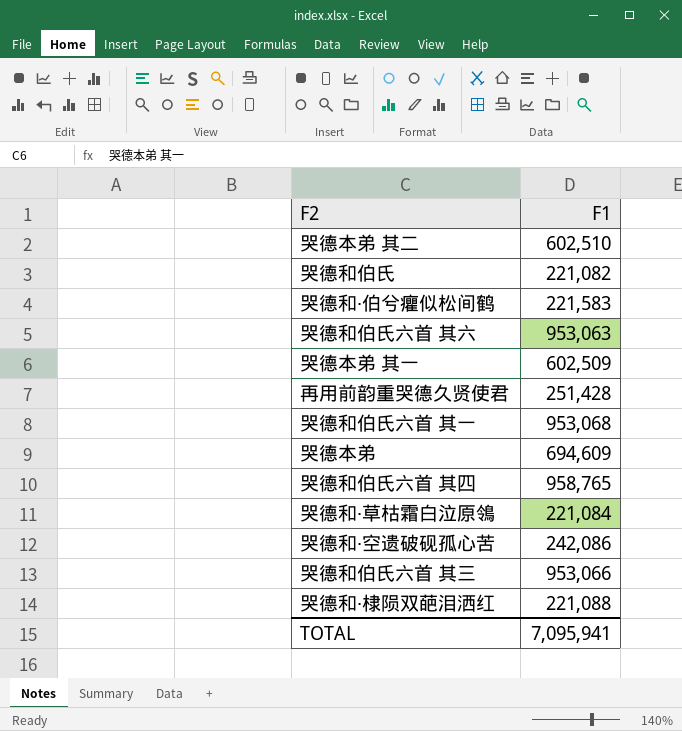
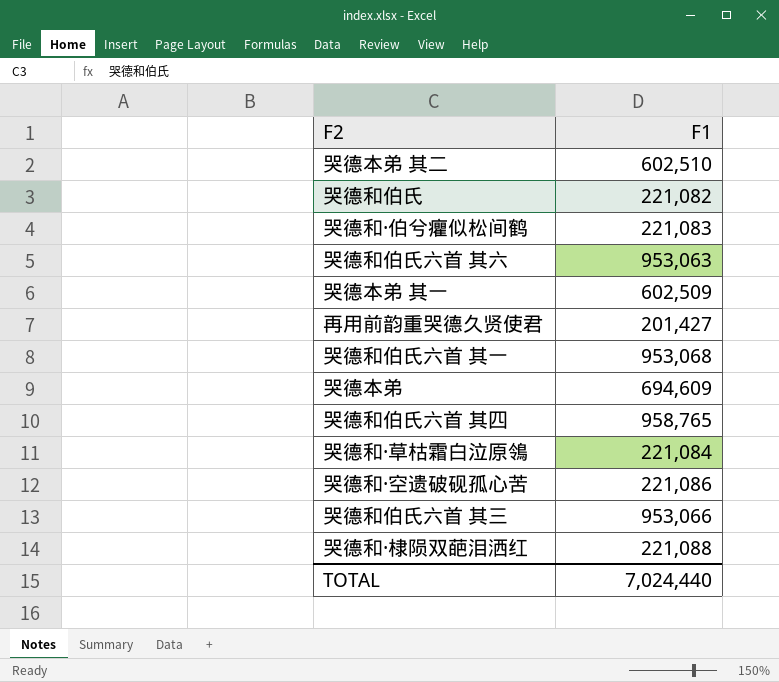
哭德和·伯兮癯似松间鹤 | F1: 221,583 -> 221,083
再用前韵重哭德久贤使君 | F1: 251,428 -> 201,427
哭德和·空遗破砚孤心苦 | F1: 242,086 -> 221,086
TOTAL | F1: 7,095,941 -> 7,024,440

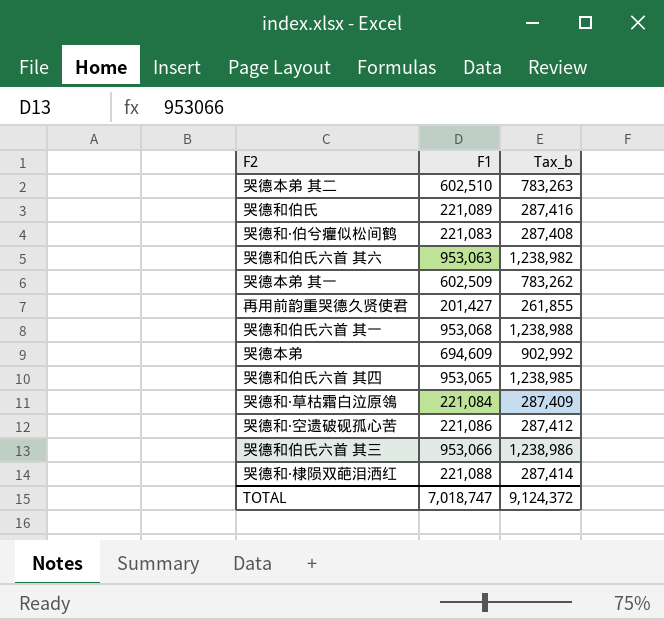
column Tax_b | formula: none -> [F1] * 1.3
哭德和伯氏 | F1: 221,082 -> 221,089
哭德和伯氏六首 其四 | F1: 958,765 -> 953,065
TOTAL | F1: 7,024,440 -> 7,018,747

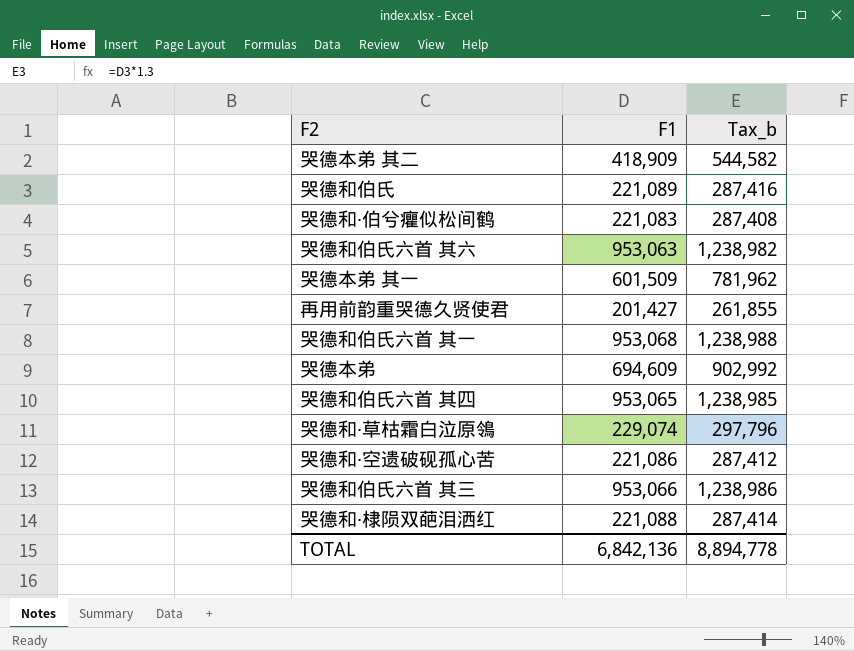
哭德本弟 其二 | F1: 602,510 -> 418,909
哭德本弟 其二 | Tax_b: 783,263 -> 544,582
哭德本弟 其一 | F1: 602,509 -> 601,509
哭德本弟 其一 | Tax_b: 783,262 -> 781,962
哭德和·草枯霜白泣原鴒 | F1: 221,084 -> 229,074
哭德和·草枯霜白泣原鴒 | Tax_b: 287,409 -> 297,796
TOTAL | F1: 7,018,747 -> 6,842,136
TOTAL | Tax_b: 9,124,372 -> 8,894,778

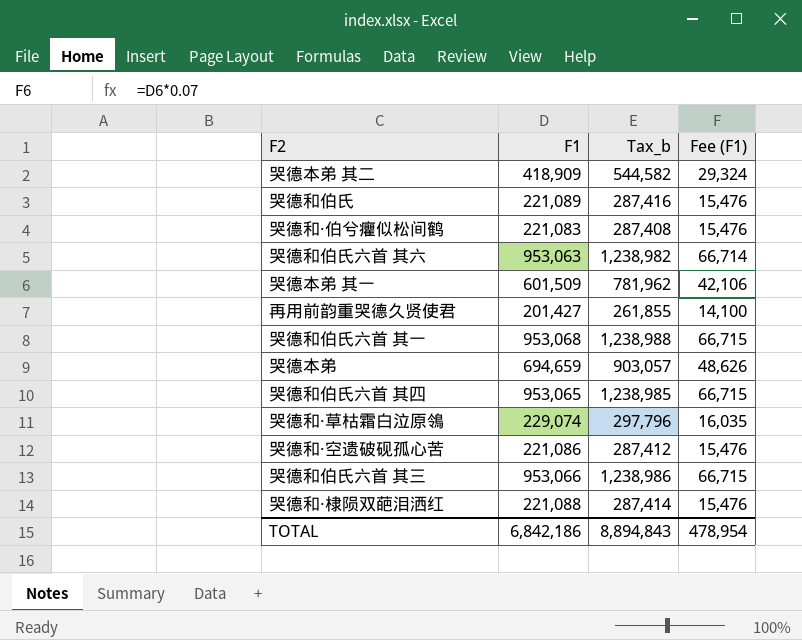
column Fee (F1) | formula: none -> [F1] * 0.07
哭德本弟 | F1: 694,609 -> 694,659
哭德本弟 | Tax_b: 902,992 -> 903,057
TOTAL | F1: 6,842,136 -> 6,842,186
TOTAL | Tax_b: 8,894,778 -> 8,894,843

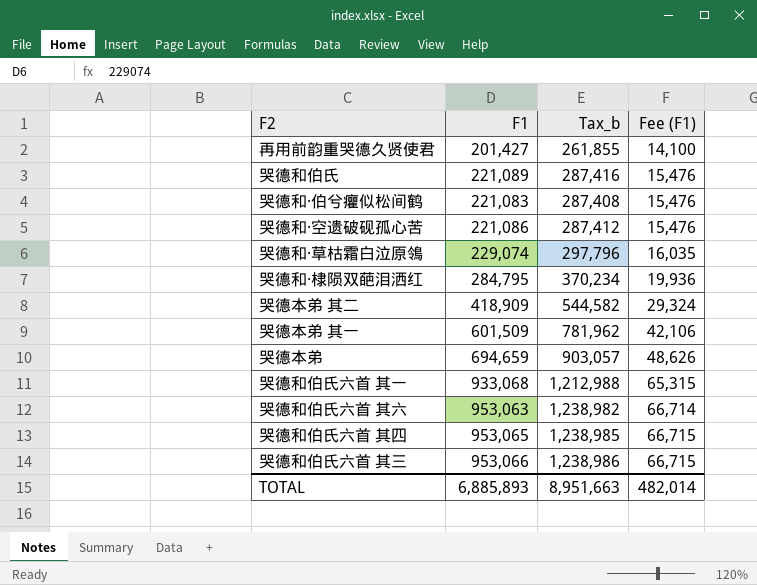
row order: none -> Fee (F1) ascending
哭德和·棣陨双葩泪洒红 | F1: 221,088 -> 284,795
哭德和·棣陨双葩泪洒红 | Tax_b: 287,414 -> 370,234
哭德和·棣陨双葩泪洒红 | Fee (F1): 15,476 -> 19,936
哭德和伯氏六首 其一 | F1: 953,068 -> 933,068
哭德和伯氏六首 其一 | Tax_b: 1,238,988 -> 1,212,988
哭德和伯氏六首 其一 | Fee (F1): 66,715 -> 65,315
TOTAL | F1: 6,842,186 -> 6,885,893
TOTAL | Tax_b: 8,894,843 -> 8,951,663
TOTAL | Fee (F1): 478,954 -> 482,014

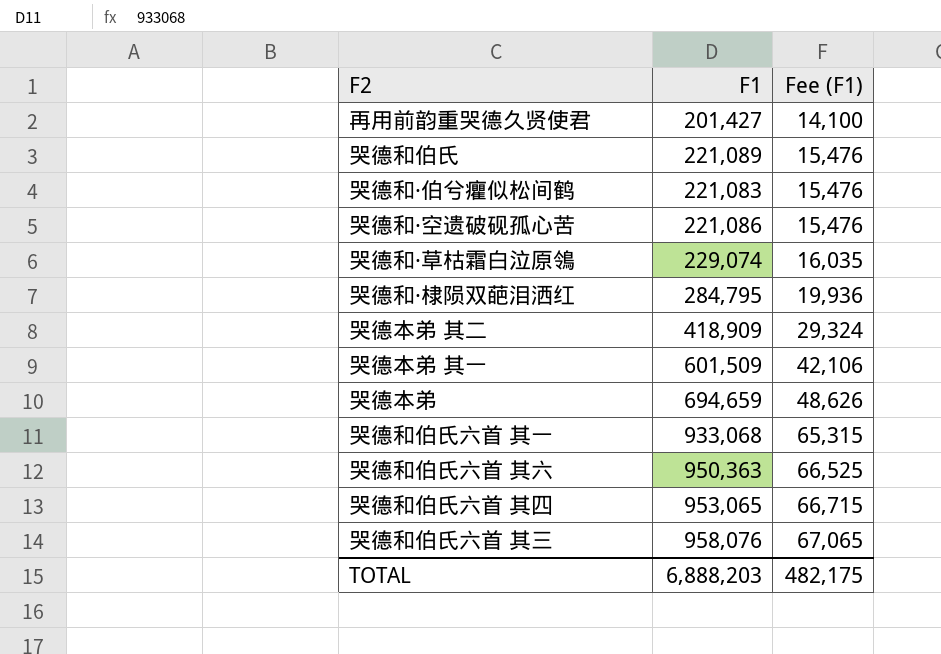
column Tax_b | formula: [F1] * 1.3 -> none
哭德和伯氏六首 其六 | F1: 953,063 -> 950,363
哭德和伯氏六首 其六 | Fee (F1): 66,714 -> 66,525
哭德和伯氏六首 其三 | F1: 953,066 -> 958,076
哭德和伯氏六首 其三 | Fee (F1): 66,715 -> 67,065
TOTAL | F1: 6,885,893 -> 6,888,203
TOTAL | Fee (F1): 482,014 -> 482,175

